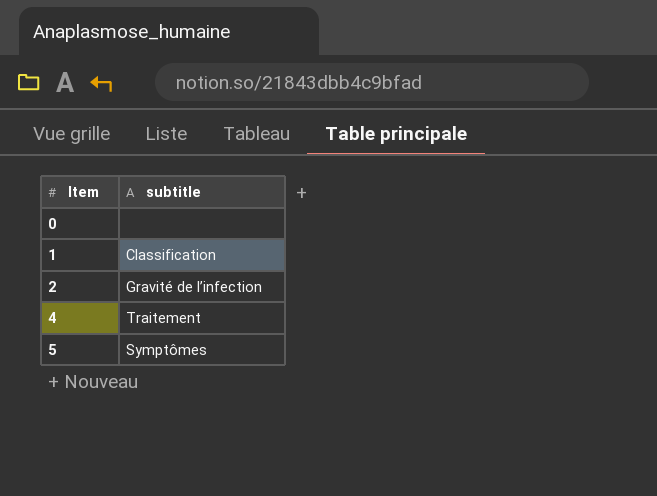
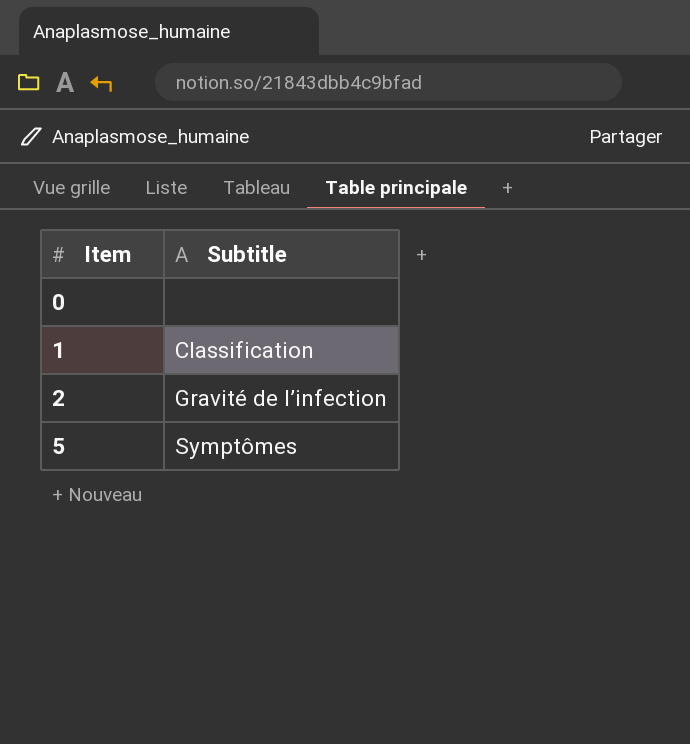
column name: subtitle -> Subtitle
row 4: Traitement -> none

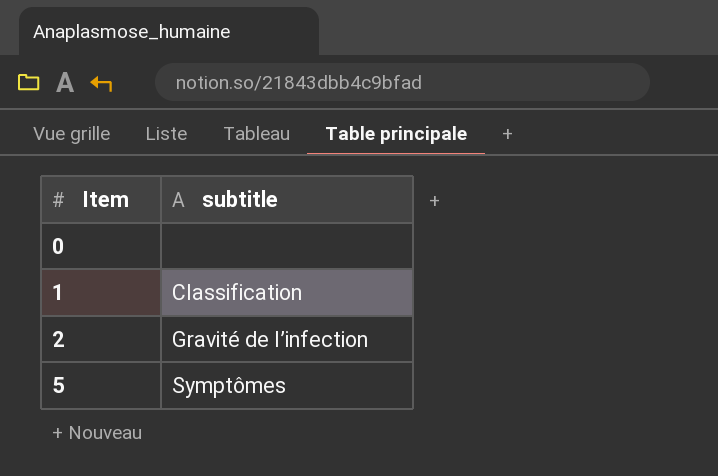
column name: Subtitle -> subtitle

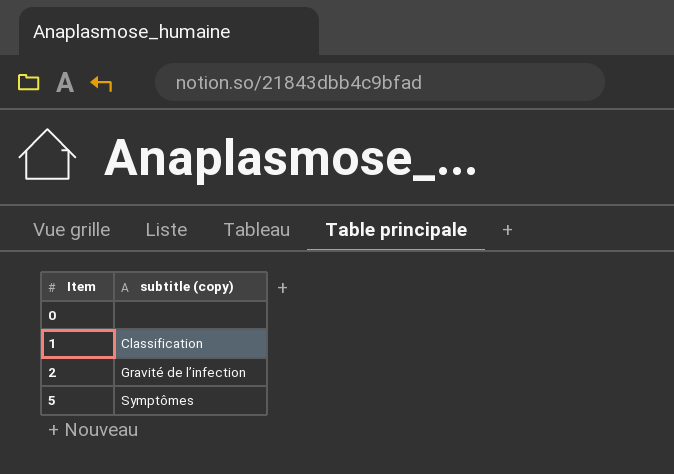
column name: subtitle -> subtitle (copy)

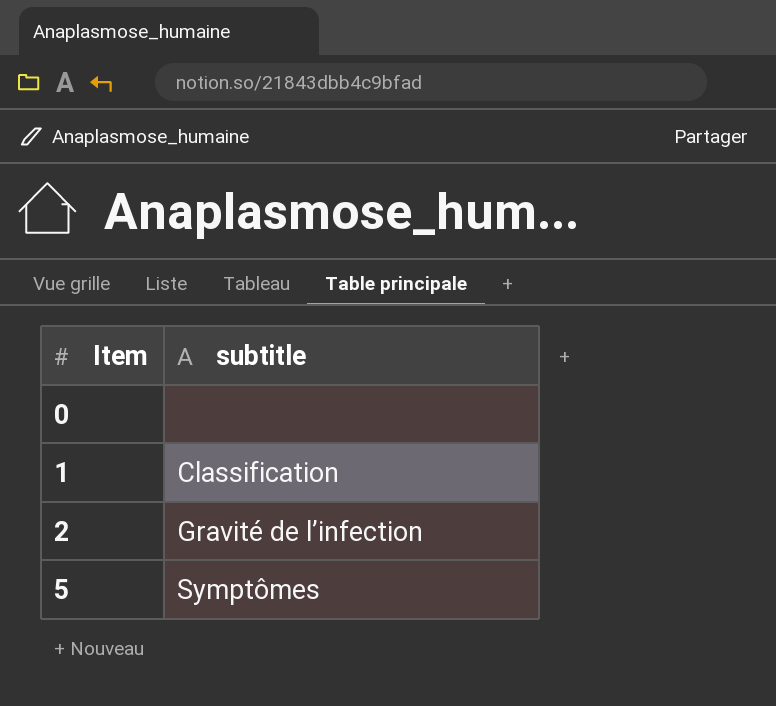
column name: subtitle (copy) -> subtitle

